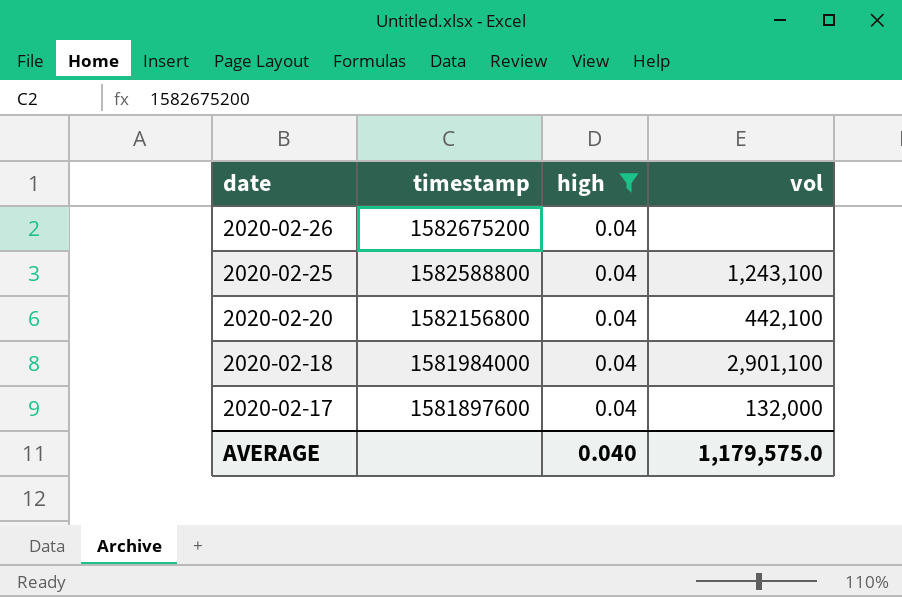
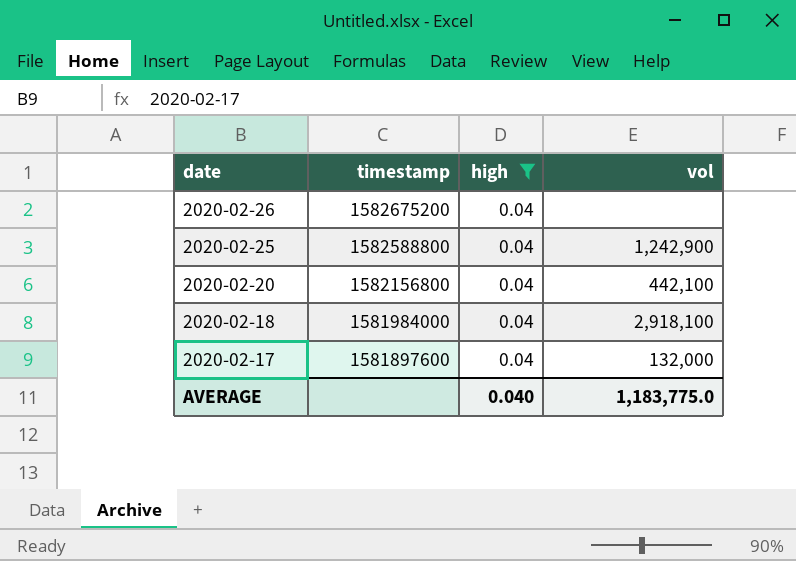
2020-02-25 | vol: 1,243,100 -> 1,242,900
2020-02-18 | vol: 2,901,100 -> 2,918,100
AVERAGE | vol: 1,179,575.0 -> 1,183,775.0

